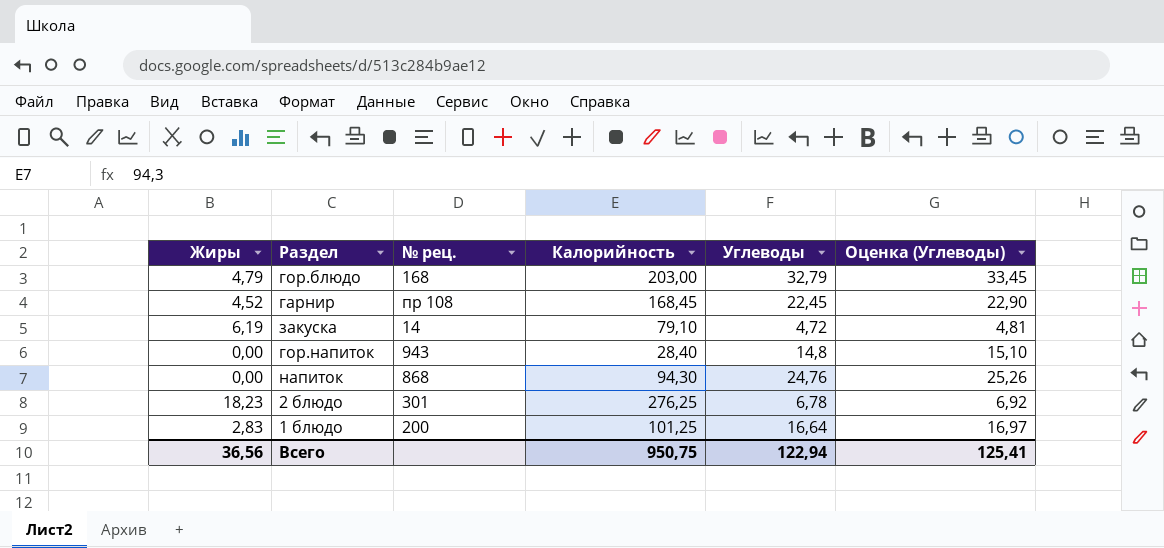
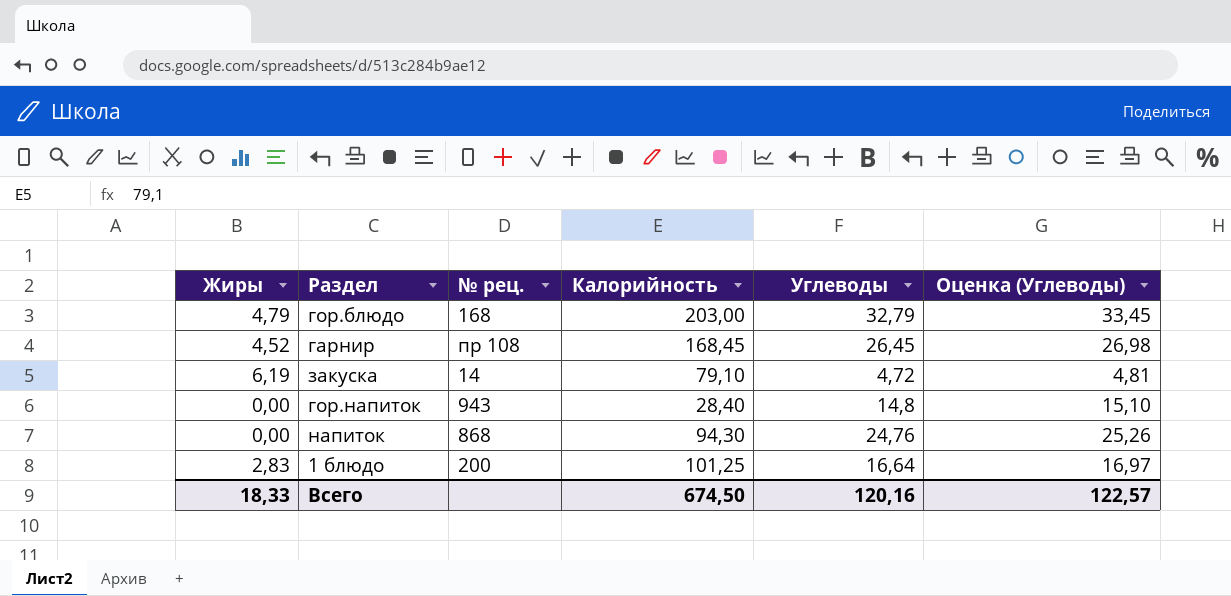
row 2 блюдо: 18,23 | 301 | 276,25 | 6,78 | 6,92 -> none
гарнир | Углеводы: 22,45 -> 26,45
гарнир | Оценка (Углеводы): 22,90 -> 26,98
Всего | Жиры: 36,56 -> 18,33
Всего | Калорийность: 950,75 -> 674,50
Всего | Углеводы: 122,94 -> 120,16
Всего | Оценка (Углеводы): 125,41 -> 122,57

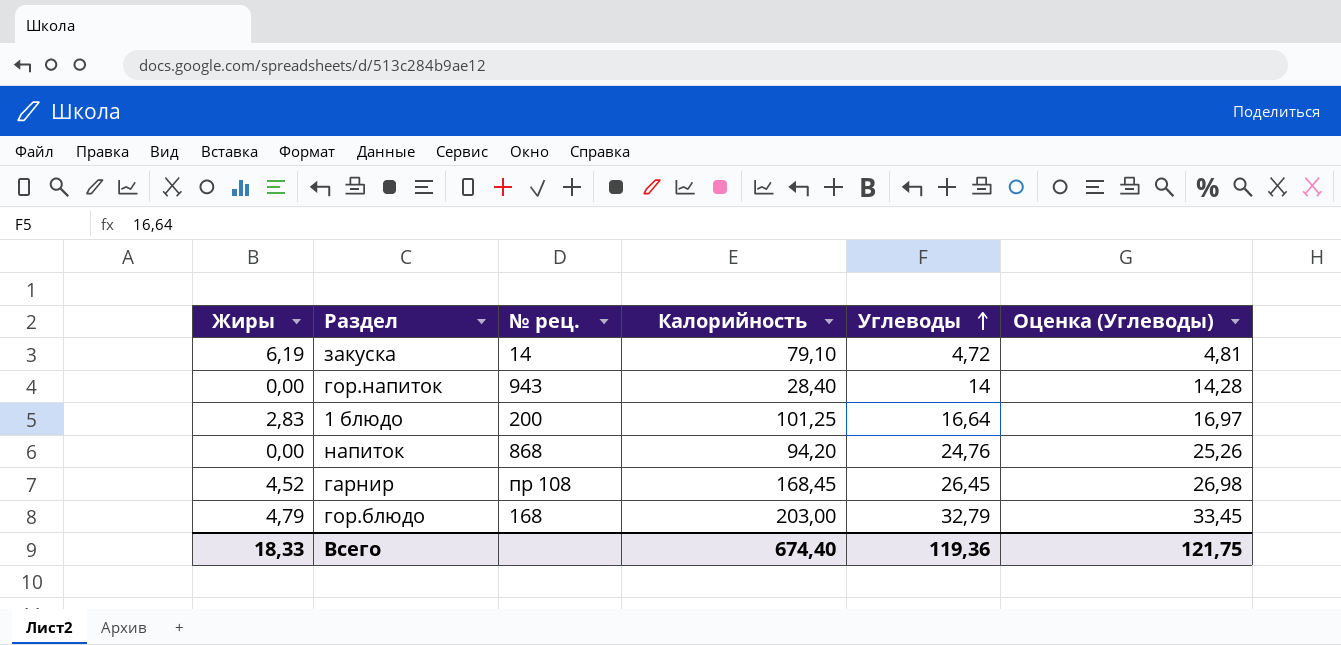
row order: none -> Углеводы ascending
гор.напиток | Углеводы: 14,8 -> 14
гор.напиток | Оценка (Углеводы): 15,10 -> 14,28
напиток | Калорийность: 94,30 -> 94,20
Всего | Калорийность: 674,50 -> 674,40
Всего | Углеводы: 120,16 -> 119,36
Всего | Оценка (Углеводы): 122,57 -> 121,75

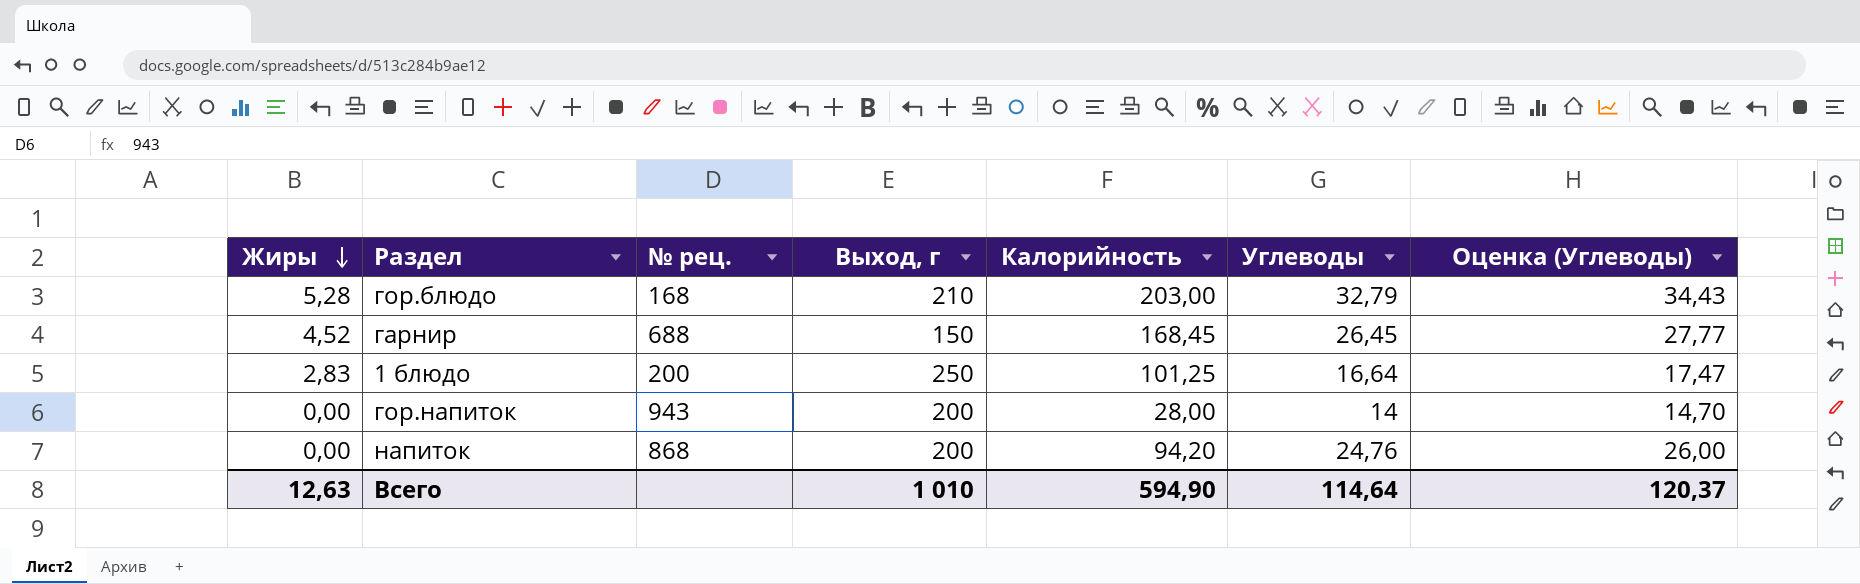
row order: Углеводы ascending -> Жиры descending
column Выход, г | position: none -> 4
column Оценка (Углеводы) | formula: [Углеводы] * 1,02 -> [Углеводы] * 1,05
row закуска: 6,19 | 14 | 79,10 | 4,72 | 4,81 -> none
гор.блюдо | Жиры: 4,79 -> 5,28
гарнир | № рец.: пр 108 -> 688
гор.напиток | Калорийность: 28,40 -> 28,00
Всего | Жиры: 18,33 -> 12,63
Всего | Калорийность: 674,40 -> 594,90
Всего | Углеводы: 119,36 -> 114,64
Всего | Оценка (Углеводы): 121,75 -> 120,37

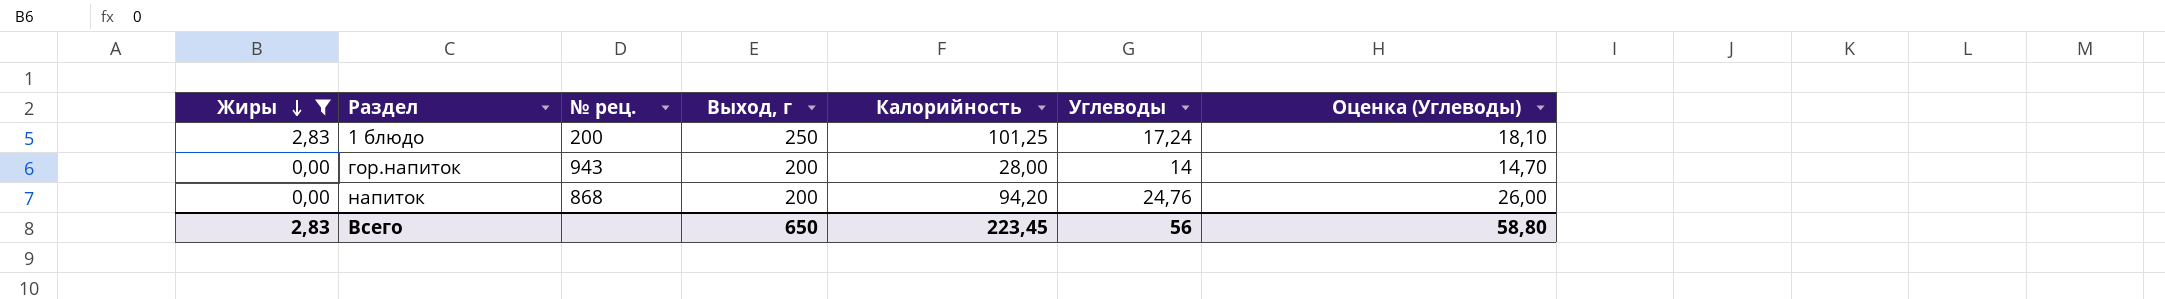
filter: none -> Жиры <= 2,83
1 блюдо | Углеводы: 16,64 -> 17,24
1 блюдо | Оценка (Углеводы): 17,47 -> 18,10
Всего | Жиры: 12,63 -> 2,83
Всего | Выход, г: 1 010 -> 650
Всего | Калорийность: 594,90 -> 223,45
Всего | Углеводы: 114,64 -> 56
Всего | Оценка (Углеводы): 120,37 -> 58,80

